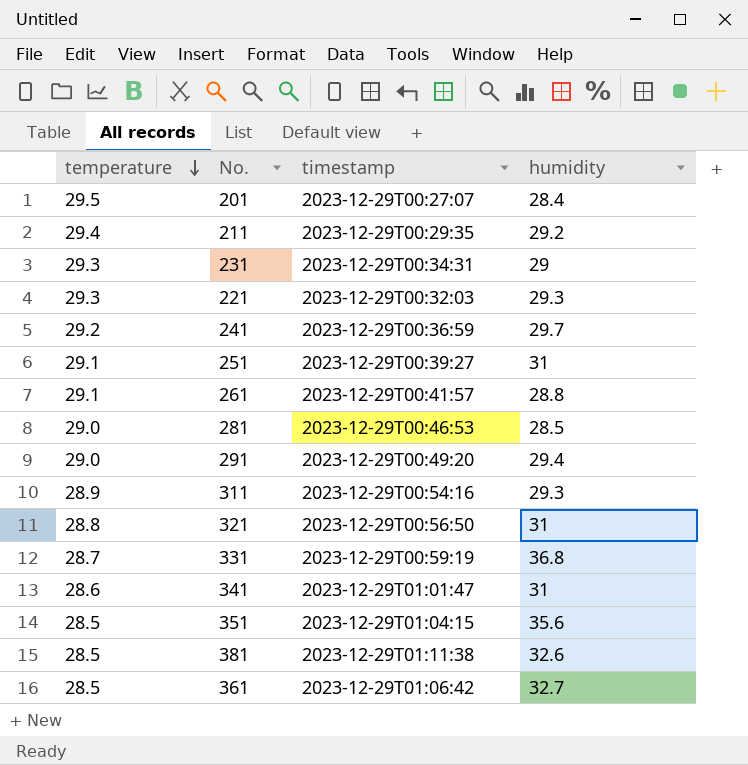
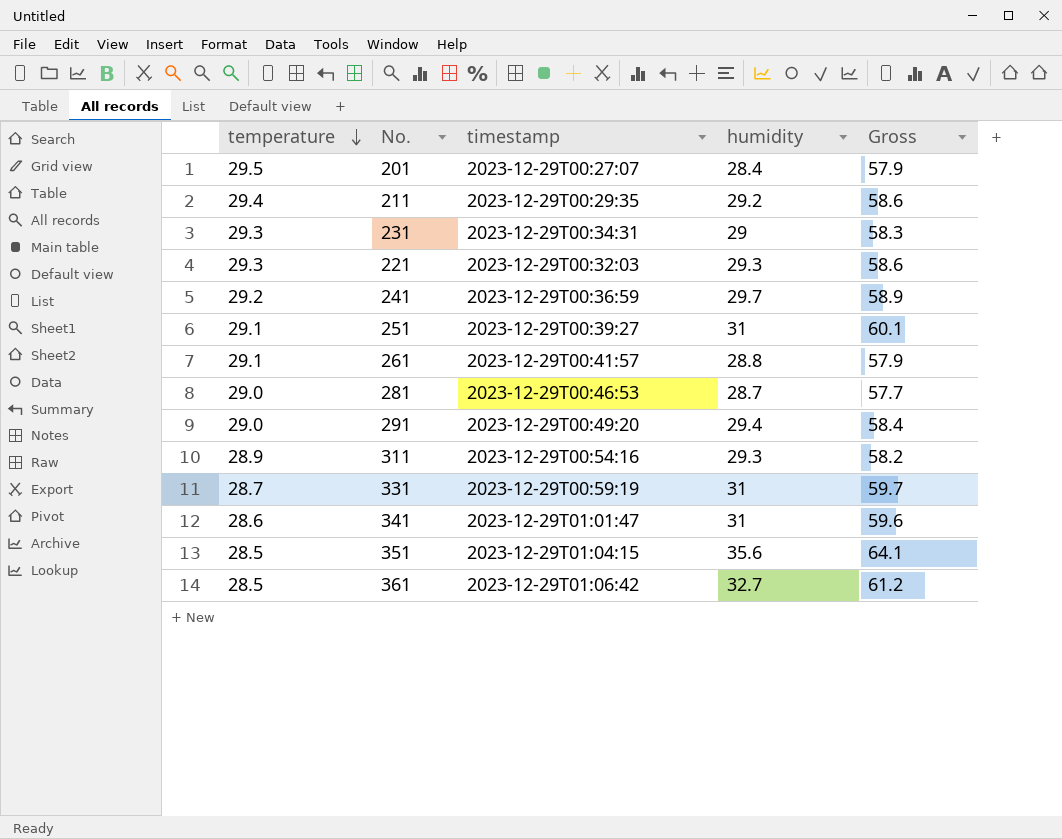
column Gross | formula: none -> [temperature] + [humidity]
row 321: 28.8 | 2023-12-29T00:56:50 | 31 -> none
row 381: 28.5 | 2023-12-29T01:11:38 | 32.6 -> none
281 | humidity: 28.5 -> 28.7
331 | humidity: 36.8 -> 31

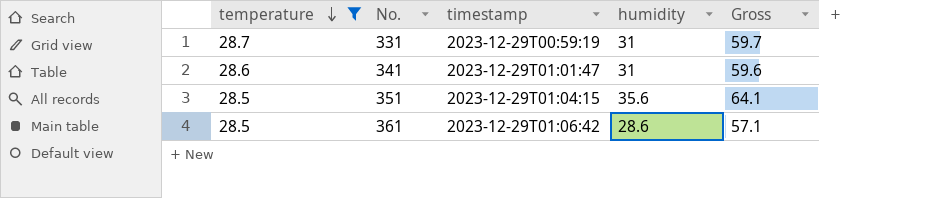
filter: none -> temperature <= 28.7
361 | humidity: 32.7 -> 28.6
361 | Gross: 61.2 -> 57.1

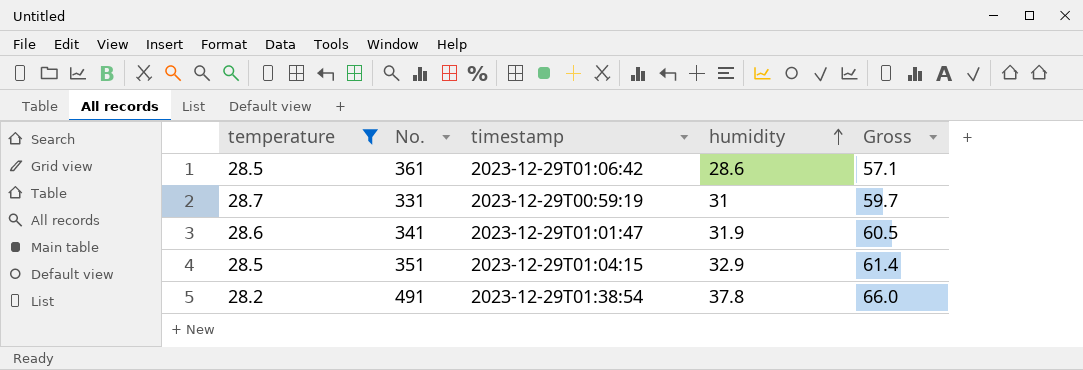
row order: temperature descending -> humidity ascending
341 | humidity: 31 -> 31.9
341 | Gross: 59.6 -> 60.5
351 | humidity: 35.6 -> 32.9
351 | Gross: 64.1 -> 61.4
row 491: none -> 28.2 | 2023-12-29T01:38:54 | 37.8 | 66.0

